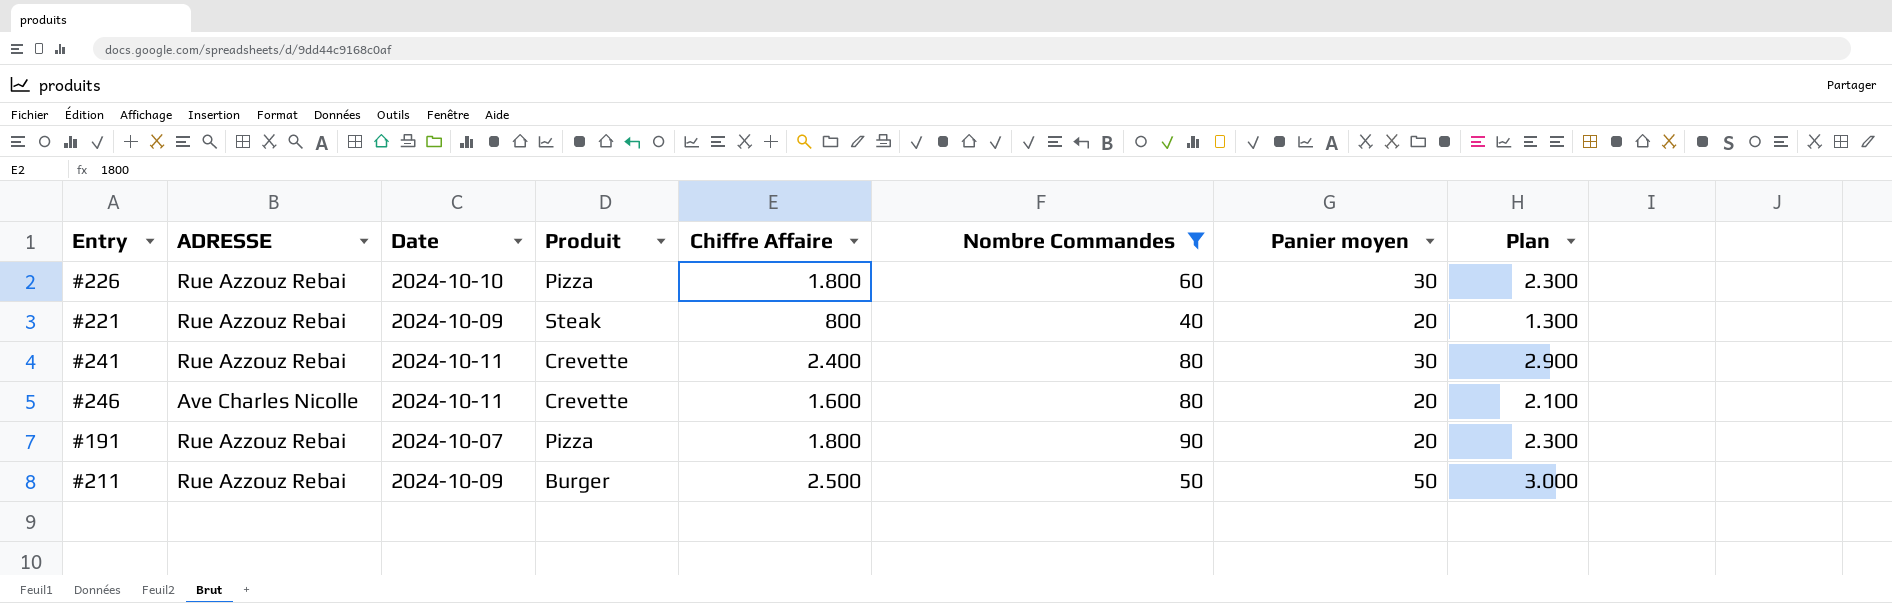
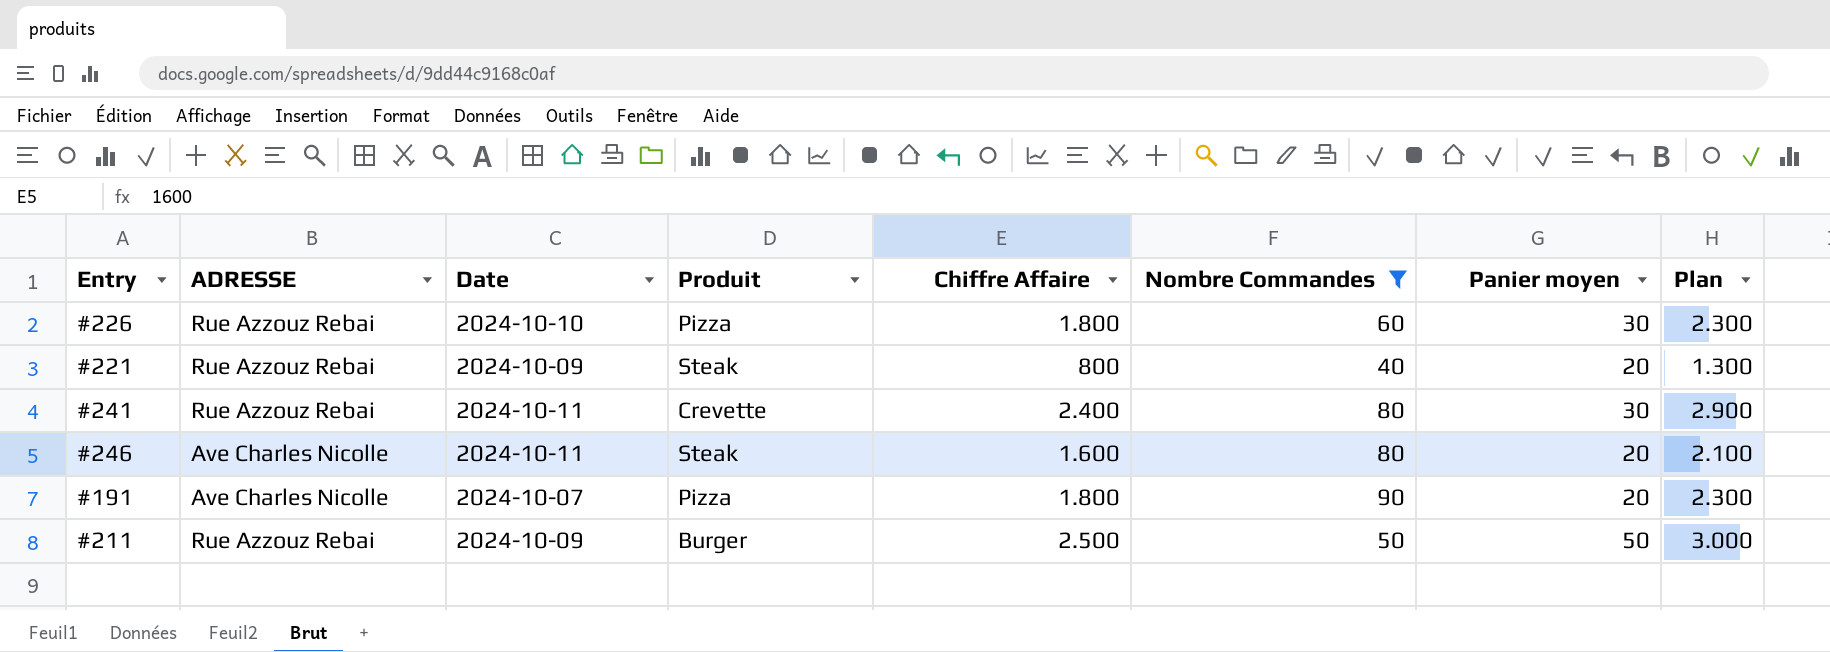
#246 | Produit: Crevette -> Steak
#191 | ADRESSE: Rue Azzouz Rebai -> Ave Charles Nicolle

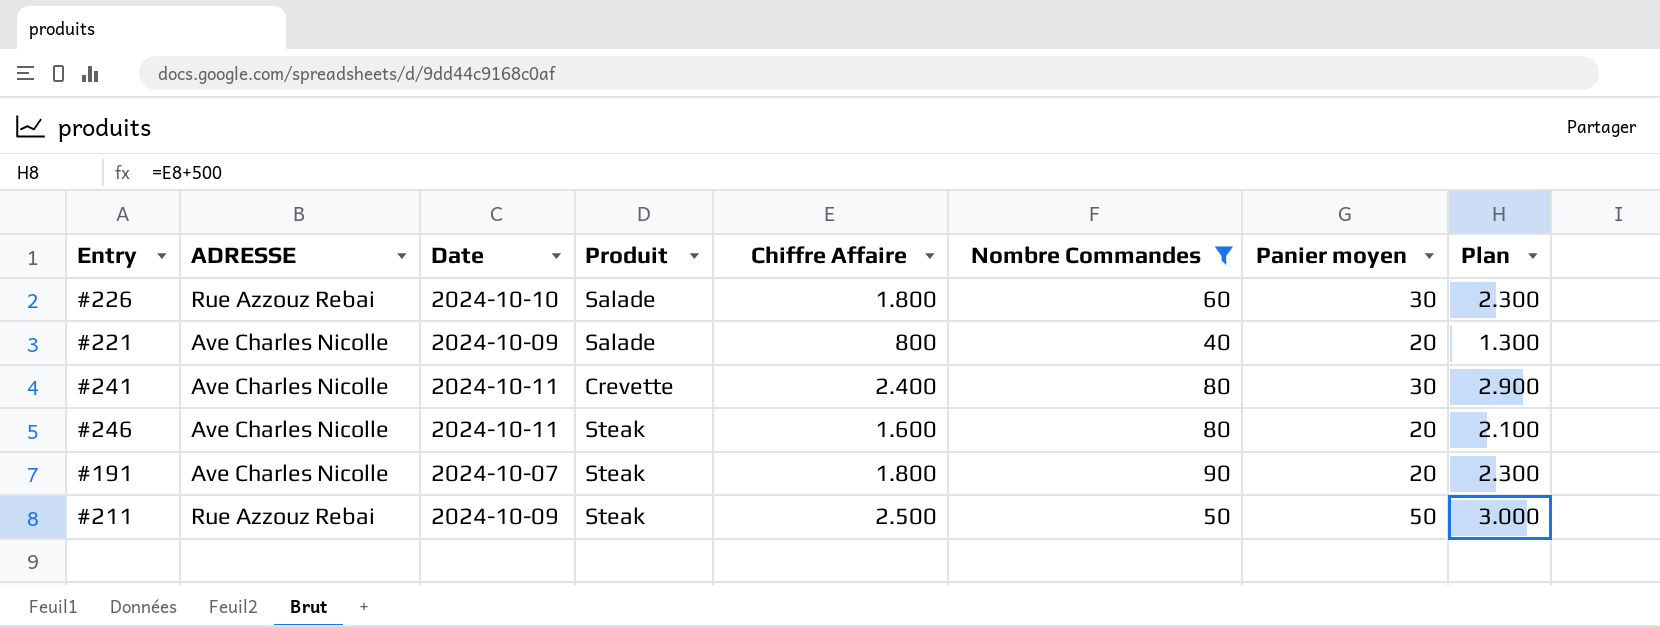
#226 | Produit: Pizza -> Salade
#221 | ADRESSE: Rue Azzouz Rebai -> Ave Charles Nicolle
#221 | Produit: Steak -> Salade
#241 | ADRESSE: Rue Azzouz Rebai -> Ave Charles Nicolle
#191 | Produit: Pizza -> Steak
#211 | Produit: Burger -> Steak

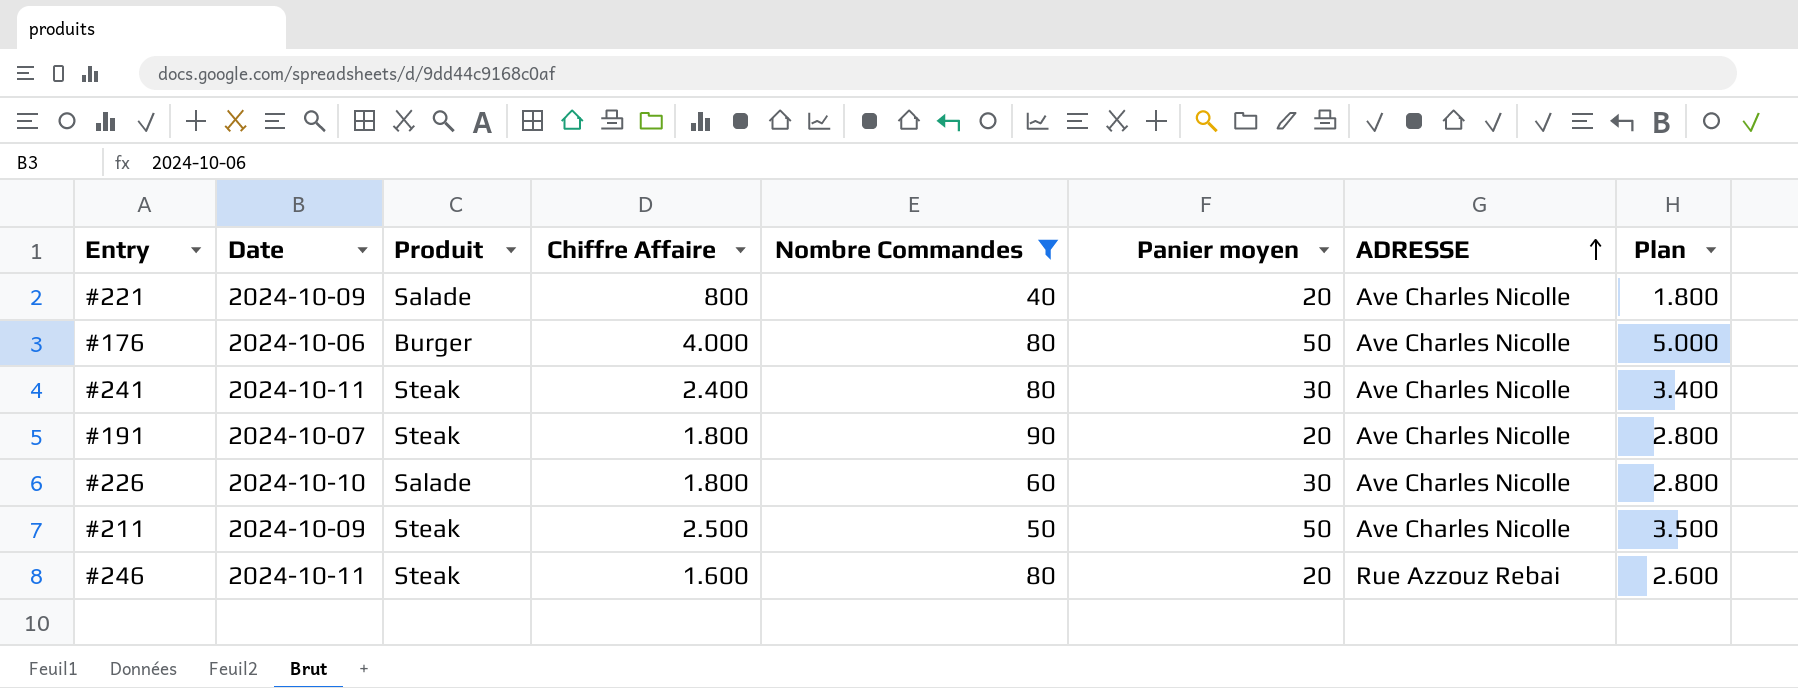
row order: none -> ADRESSE ascending
column ADRESSE | position: 2 -> 7
column Plan | formula: [Chiffre Affaire] + 500 -> [Chiffre Affaire] + 1000
row #176: none -> 2024-10-06 | Burger | 4.000 | 80 | 50 | Ave Charles Nicolle | 5.000
#241 | Produit: Crevette -> Steak
#226 | ADRESSE: Rue Azzouz Rebai -> Ave Charles Nicolle
#211 | ADRESSE: Rue Azzouz Rebai -> Ave Charles Nicolle
#246 | ADRESSE: Ave Charles Nicolle -> Rue Azzouz Rebai

